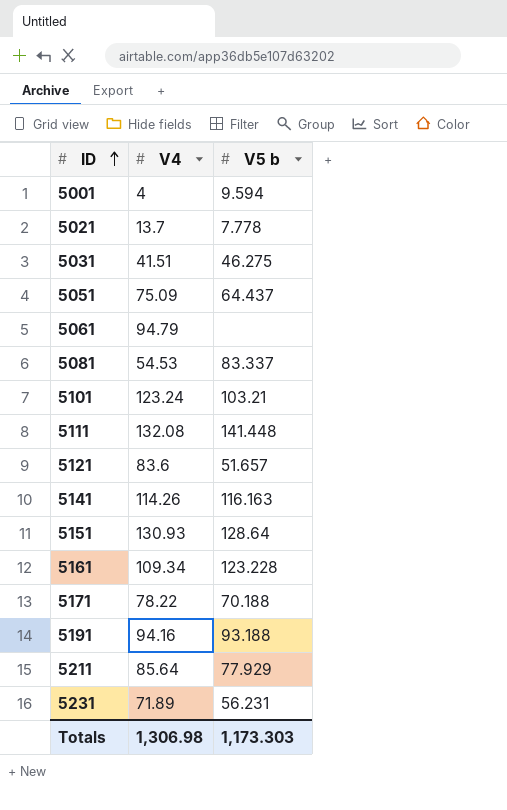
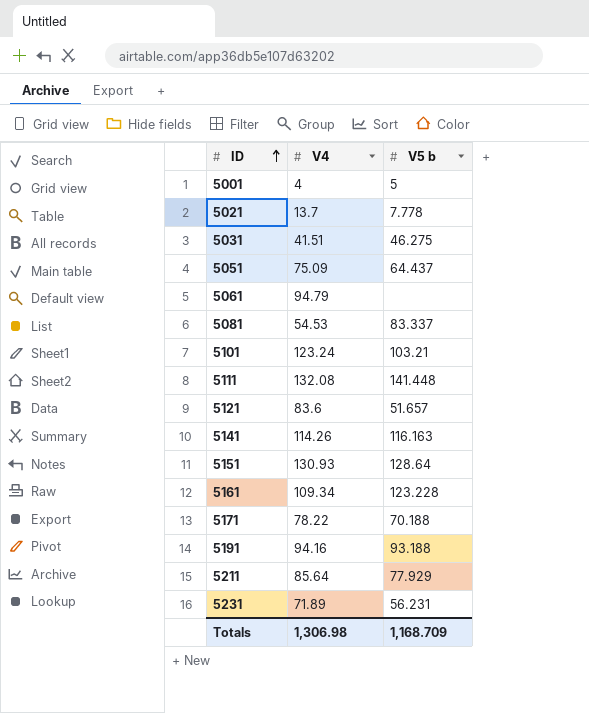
5001 | V5 b: 9.594 -> 5
Totals | V5 b: 1,173.303 -> 1,168.709

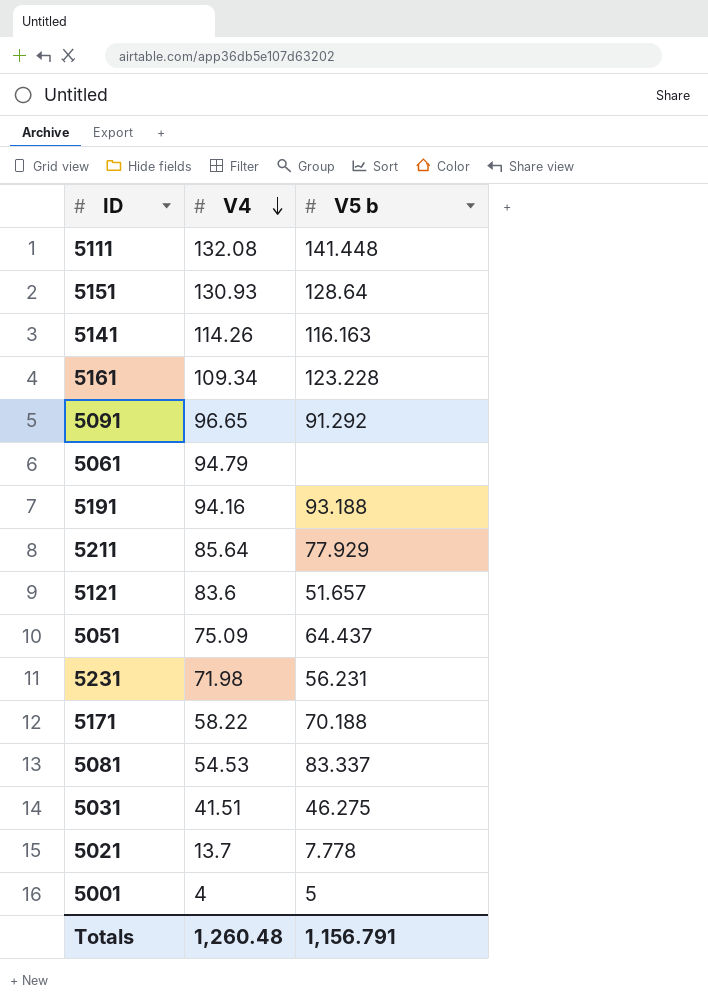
row order: ID ascending -> V4 descending
row 5101: 123.24 | 103.21 -> none
row 5091: none -> 96.65 | 91.292
5231 | V4: 71.89 -> 71.98
5171 | V4: 78.22 -> 58.22
Totals | V4: 1,306.98 -> 1,260.48
Totals | V5 b: 1,168.709 -> 1,156.791

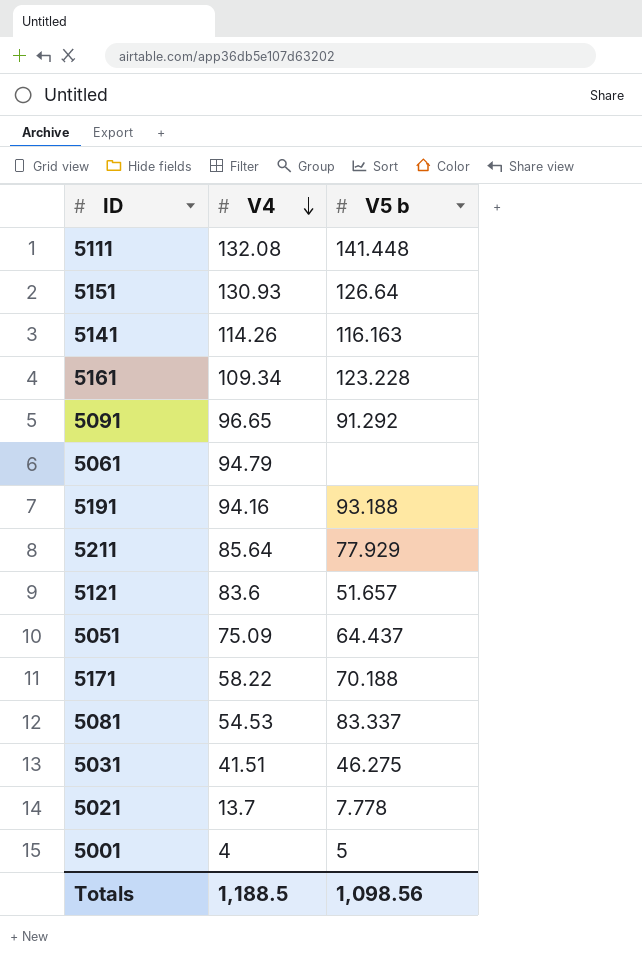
row 5231: 71.98 | 56.231 -> none
5151 | V5 b: 128.64 -> 126.64
Totals | V4: 1,260.48 -> 1,188.5
Totals | V5 b: 1,156.791 -> 1,098.56

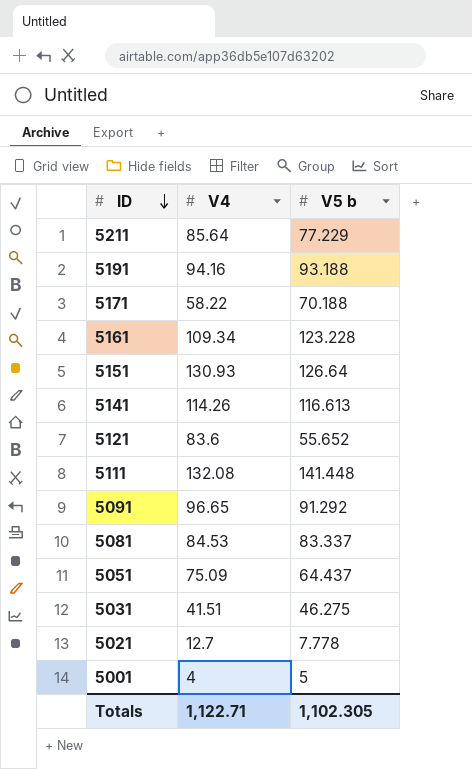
row order: V4 descending -> ID descending
row 5061: 94.79 | none -> none
5211 | V5 b: 77.929 -> 77.229
5141 | V5 b: 116.163 -> 116.613
5121 | V5 b: 51.657 -> 55.652
5081 | V4: 54.53 -> 84.53
5021 | V4: 13.7 -> 12.7
Totals | V4: 1,188.5 -> 1,122.71
Totals | V5 b: 1,098.56 -> 1,102.305

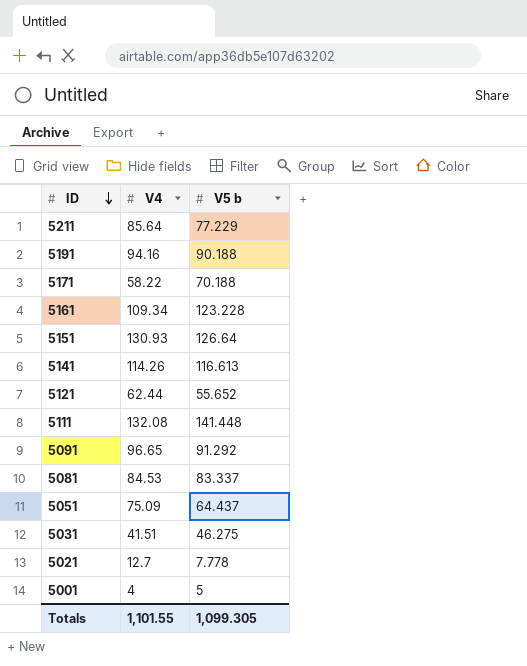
5191 | V5 b: 93.188 -> 90.188
5121 | V4: 83.6 -> 62.44
Totals | V4: 1,122.71 -> 1,101.55
Totals | V5 b: 1,102.305 -> 1,099.305

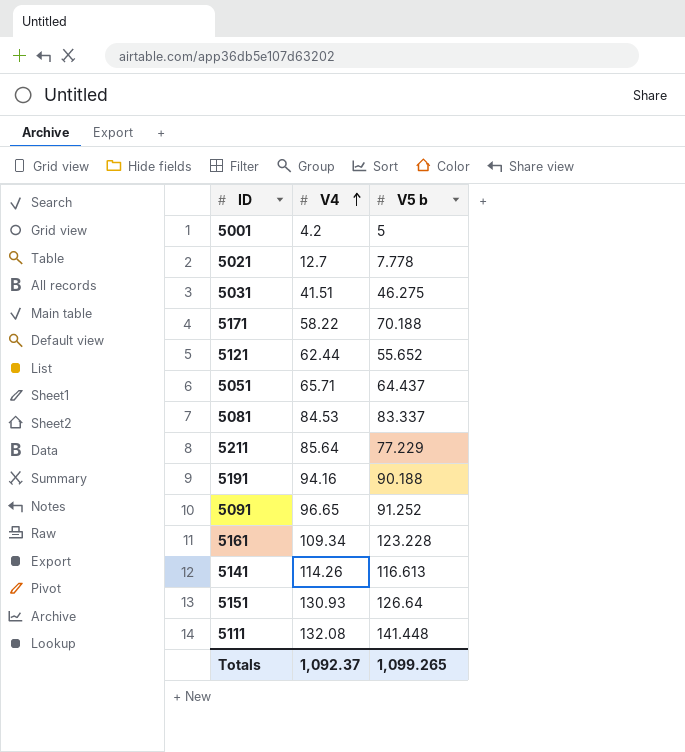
row order: ID descending -> V4 ascending
5001 | V4: 4 -> 4.2
5051 | V4: 75.09 -> 65.71
5091 | V5 b: 91.292 -> 91.252
Totals | V4: 1,101.55 -> 1,092.37
Totals | V5 b: 1,099.305 -> 1,099.265

